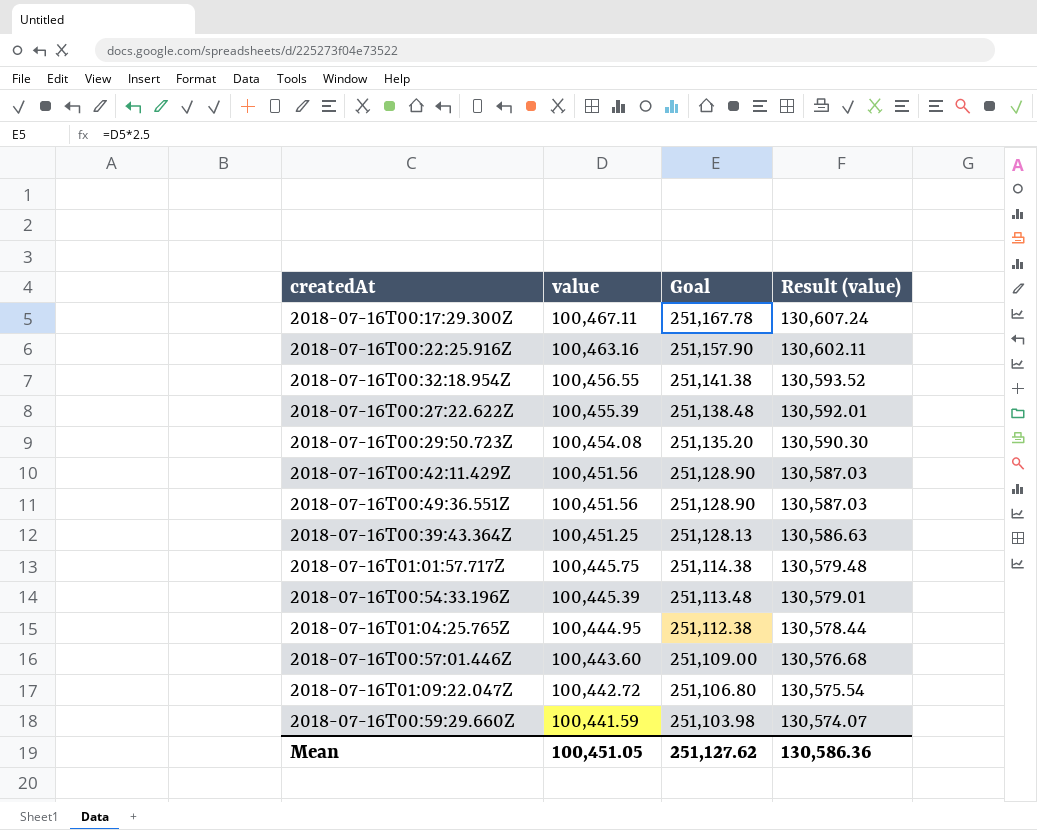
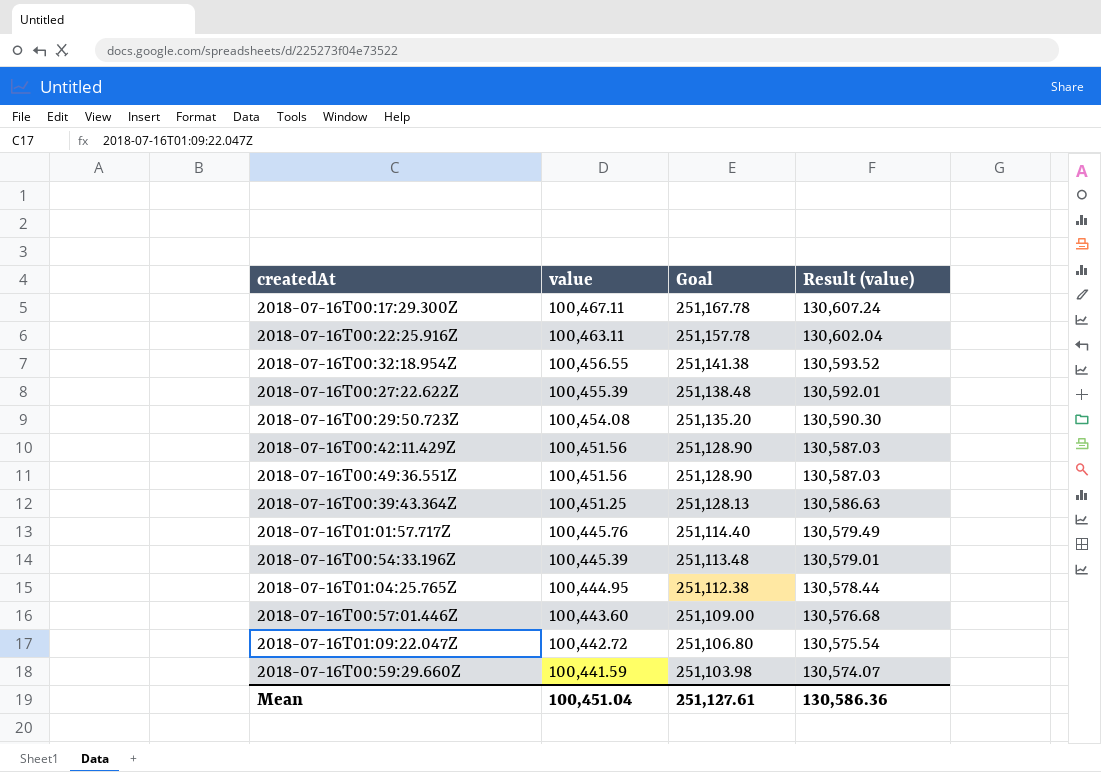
2018-07-16T00:22:25.916Z | value: 100,463.16 -> 100,463.11
2018-07-16T00:22:25.916Z | Goal: 251,157.90 -> 251,157.78
2018-07-16T00:22:25.916Z | Result (value): 130,602.11 -> 130,602.04
2018-07-16T01:01:57.717Z | value: 100,445.75 -> 100,445.76
2018-07-16T01:01:57.717Z | Goal: 251,114.38 -> 251,114.40
2018-07-16T01:01:57.717Z | Result (value): 130,579.48 -> 130,579.49
Mean | value: 100,451.05 -> 100,451.04
Mean | Goal: 251,127.62 -> 251,127.61

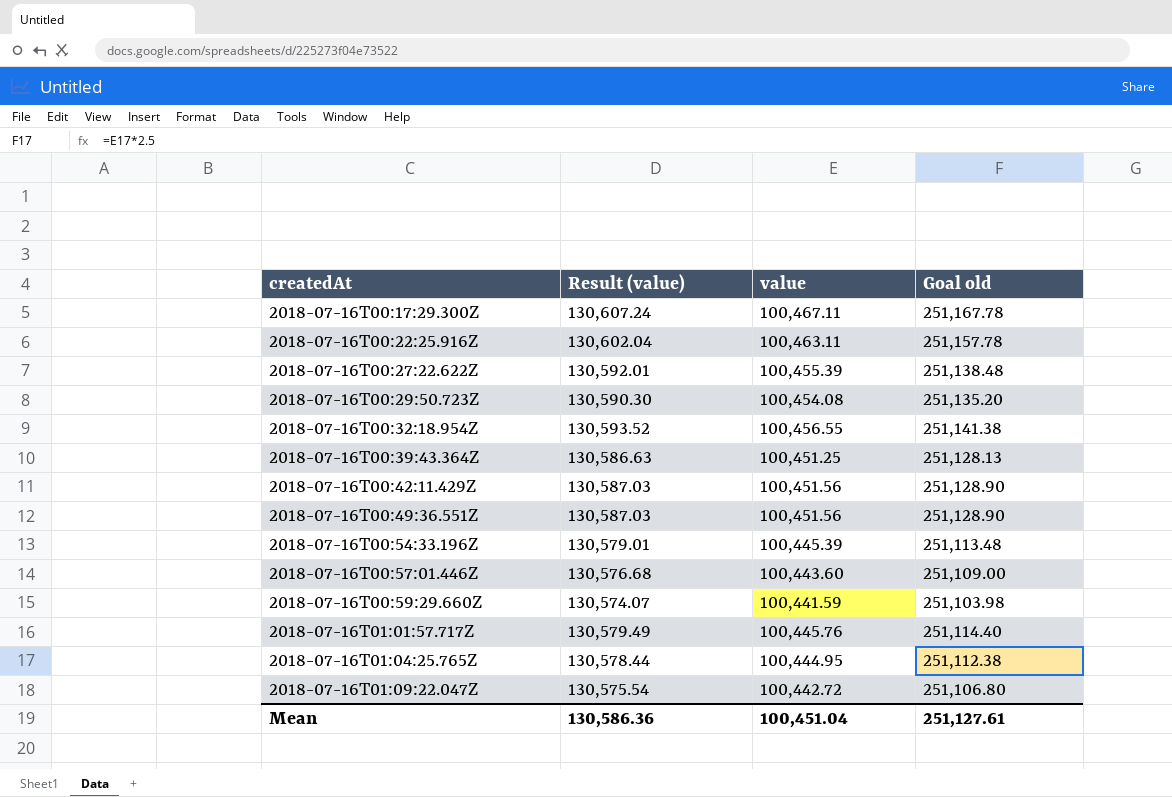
row order: value descending -> createdAt ascending
column Result (value) | position: 4 -> 2
column name: Goal -> Goal old

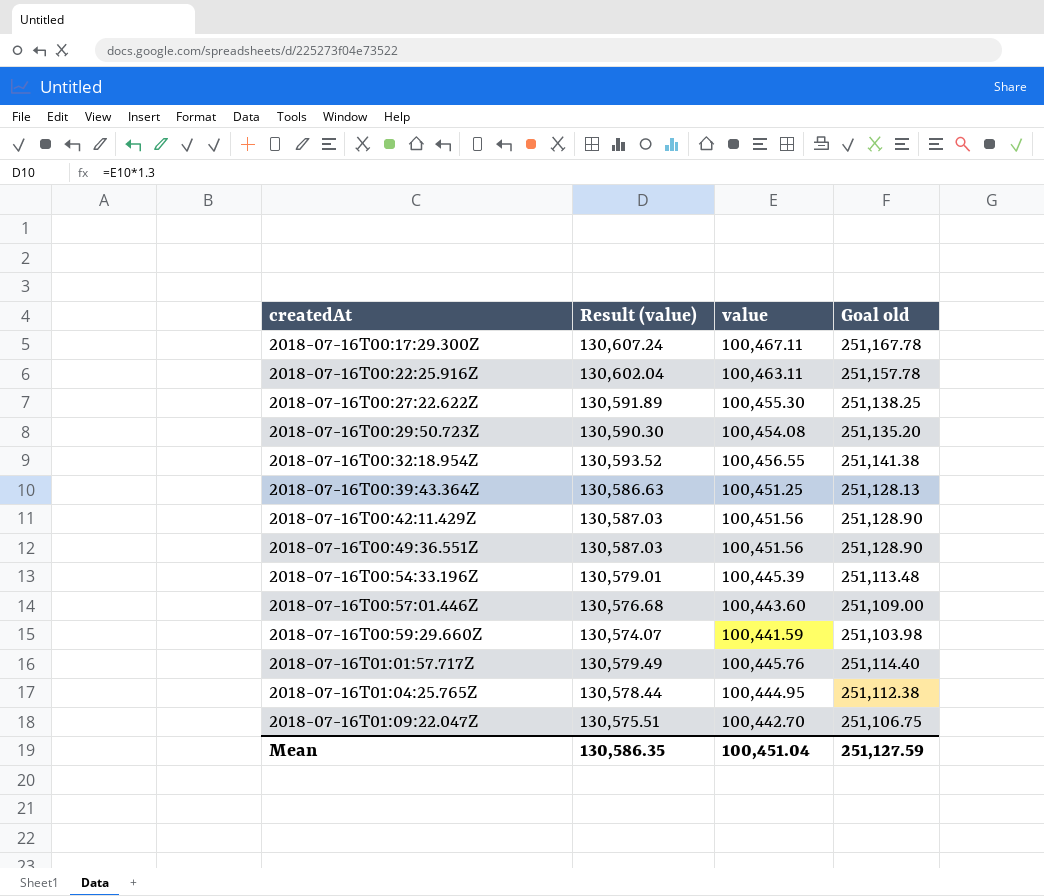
2018-07-16T00:27:22.622Z | Result (value): 130,592.01 -> 130,591.89
2018-07-16T00:27:22.622Z | value: 100,455.39 -> 100,455.30
2018-07-16T00:27:22.622Z | Goal old: 251,138.48 -> 251,138.25
2018-07-16T01:09:22.047Z | Result (value): 130,575.54 -> 130,575.51
2018-07-16T01:09:22.047Z | value: 100,442.72 -> 100,442.70
2018-07-16T01:09:22.047Z | Goal old: 251,106.80 -> 251,106.75
Mean | Result (value): 130,586.36 -> 130,586.35
Mean | Goal old: 251,127.61 -> 251,127.59

